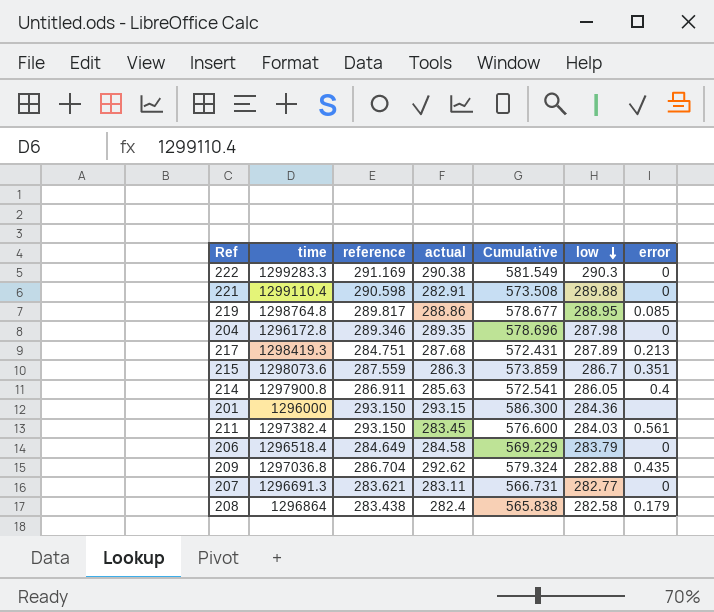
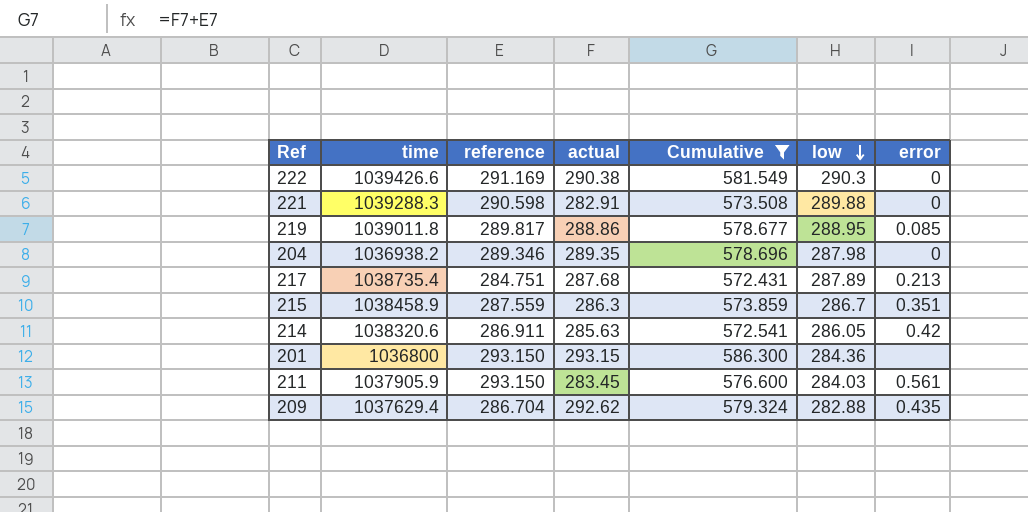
filter: none -> Cumulative >= 572.431
222 | time: 1299283.3 -> 1039426.6
221 | time: 1299110.4 -> 1039288.3
219 | time: 1298764.8 -> 1039011.8
204 | time: 1296172.8 -> 1036938.2
217 | time: 1298419.3 -> 1038735.4
215 | time: 1298073.6 -> 1038458.9
214 | time: 1297900.8 -> 1038320.6
214 | error: 0.4 -> 0.42
201 | time: 1296000 -> 1036800
211 | time: 1297382.4 -> 1037905.9
209 | time: 1297036.8 -> 1037629.4

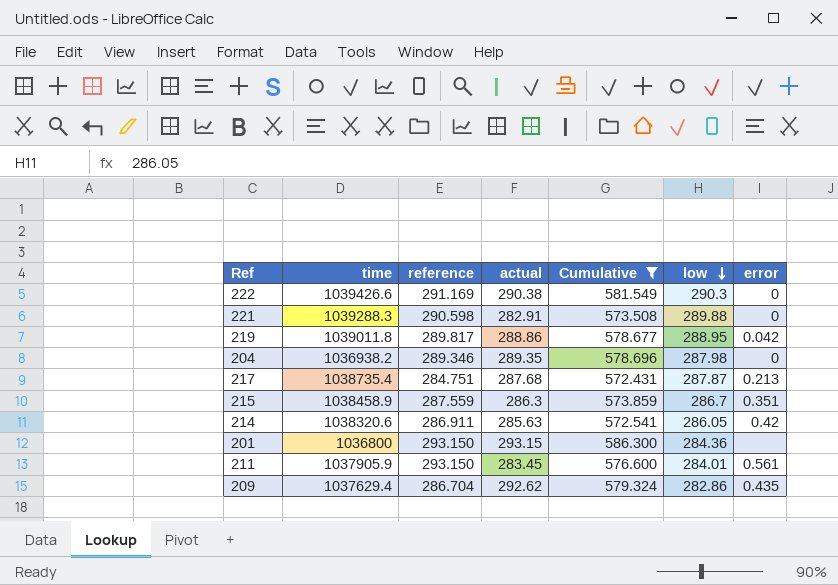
219 | error: 0.085 -> 0.042
217 | low: 287.89 -> 287.87
211 | low: 284.03 -> 284.01
209 | low: 282.88 -> 282.86

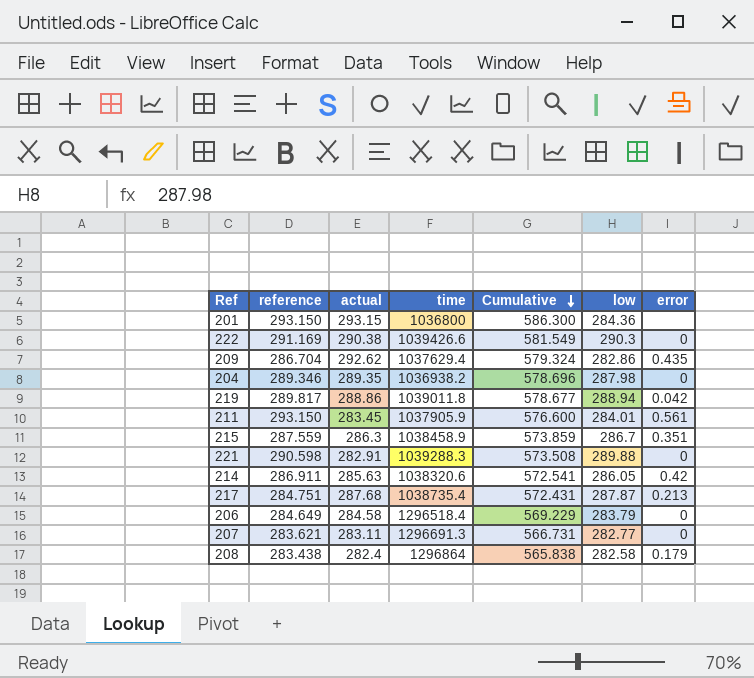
filter: Cumulative >= 572.431 -> none
row order: low descending -> Cumulative descending
column time | position: 2 -> 4
219 | low: 288.95 -> 288.94

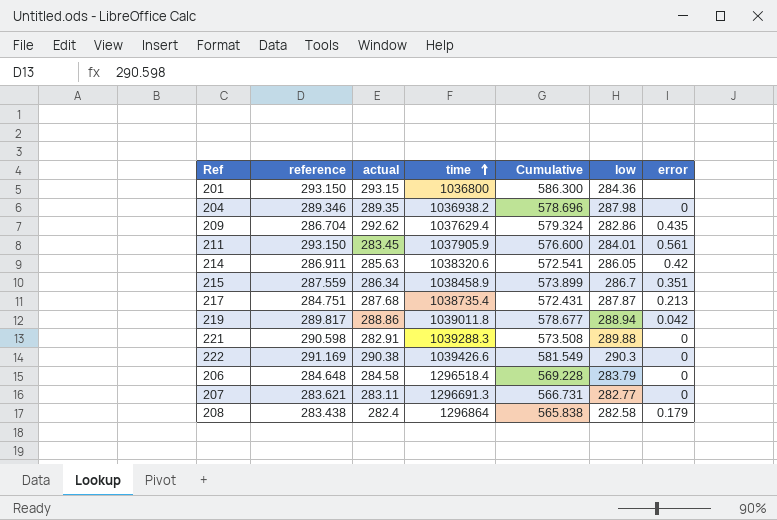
row order: Cumulative descending -> time ascending
215 | actual: 286.3 -> 286.34
215 | Cumulative: 573.859 -> 573.899
206 | reference: 284.649 -> 284.648
206 | Cumulative: 569.229 -> 569.228

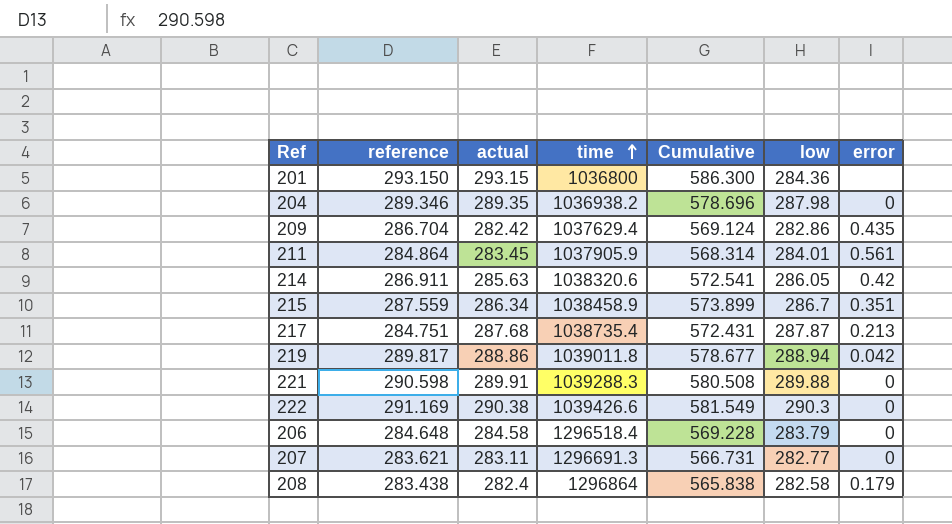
209 | actual: 292.62 -> 282.42
209 | Cumulative: 579.324 -> 569.124
211 | reference: 293.150 -> 284.864
211 | Cumulative: 576.600 -> 568.314
221 | actual: 282.91 -> 289.91
221 | Cumulative: 573.508 -> 580.508

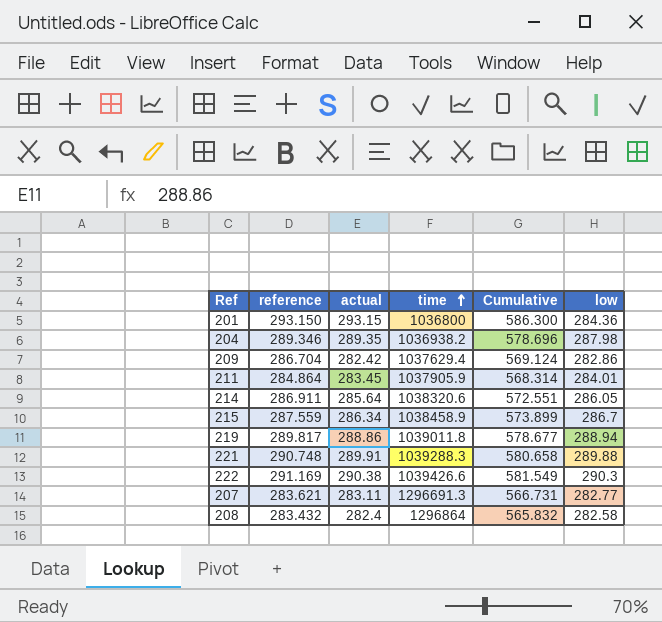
column error | position: 7 -> none
row 217: 284.751 | 287.68 | 1038735.4 | 572.431 | 287.87 | 0.213 -> none
row 206: 284.648 | 284.58 | 1296518.4 | 569.228 | 283.79 | 0 -> none
214 | actual: 285.63 -> 285.64
214 | Cumulative: 572.541 -> 572.551
221 | reference: 290.598 -> 290.748
221 | Cumulative: 580.508 -> 580.658
208 | reference: 283.438 -> 283.432
208 | Cumulative: 565.838 -> 565.832

